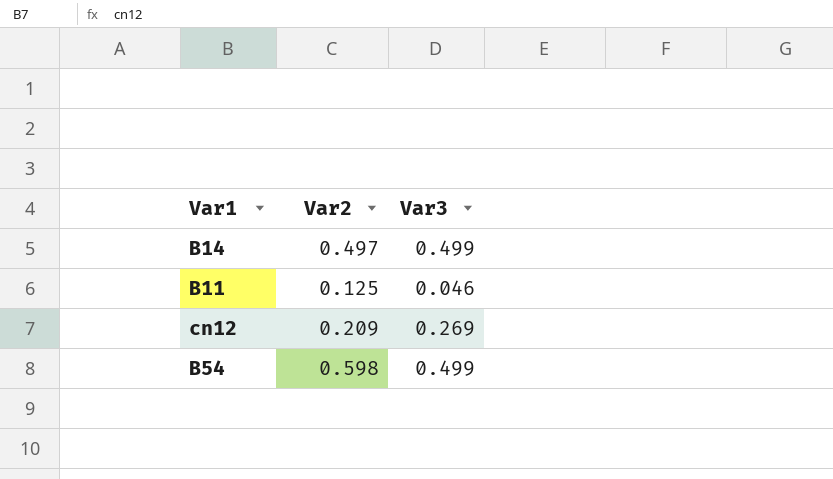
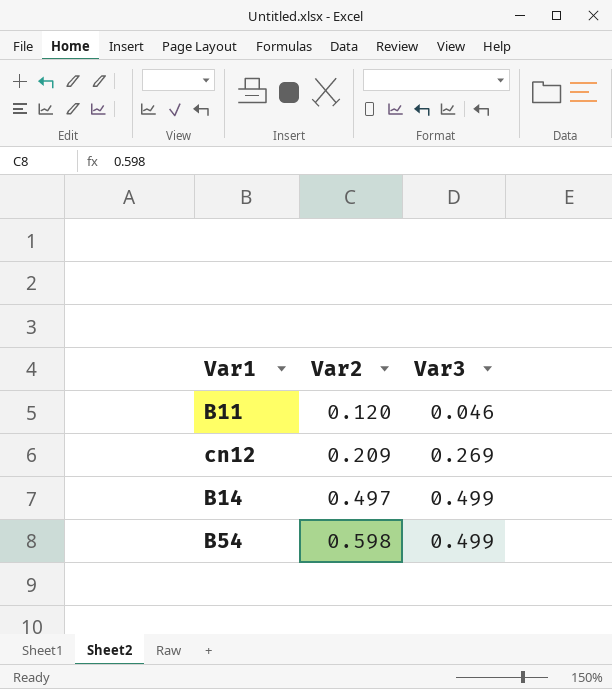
row order: none -> Var2 ascending
B11 | Var2: 0.125 -> 0.120

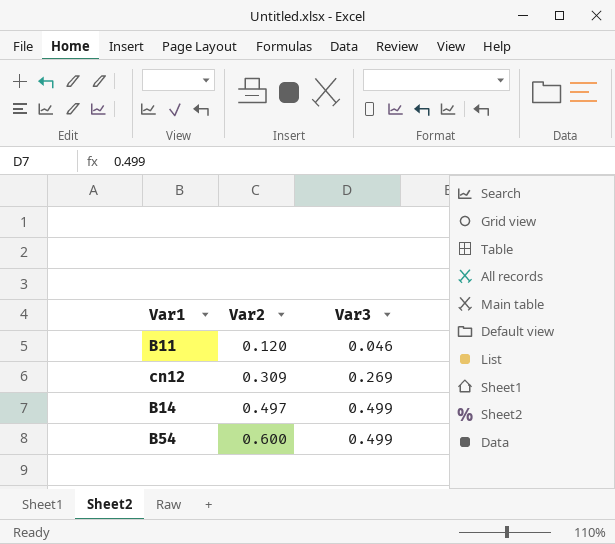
cn12 | Var2: 0.209 -> 0.309
B54 | Var2: 0.598 -> 0.600

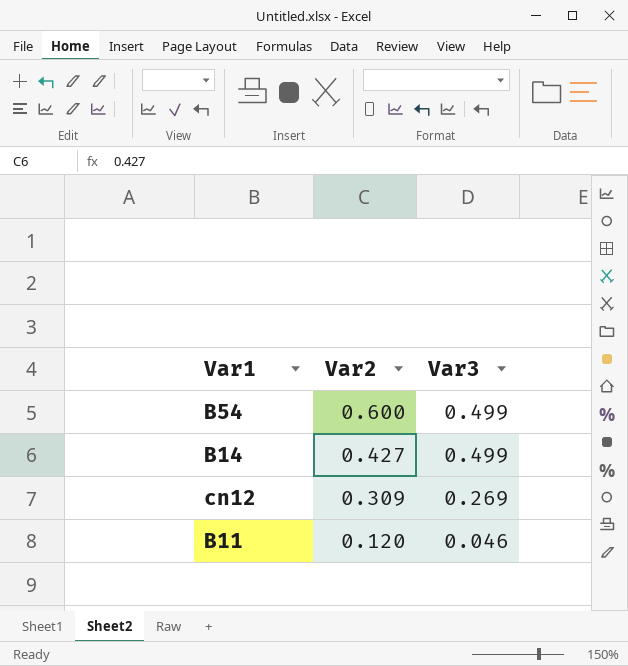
row order: Var2 ascending -> Var2 descending
B14 | Var2: 0.497 -> 0.427

